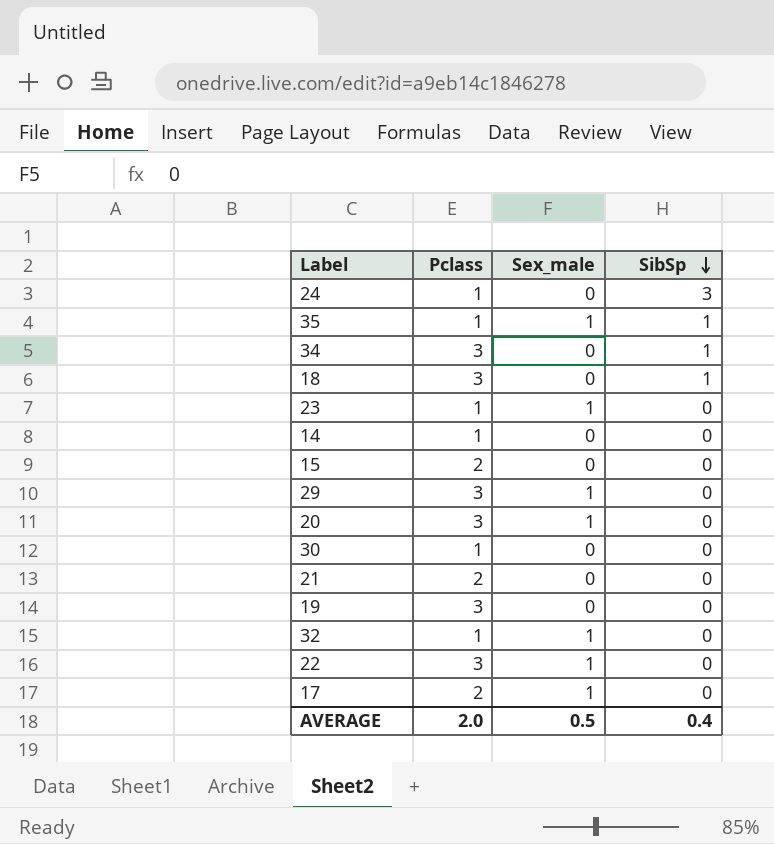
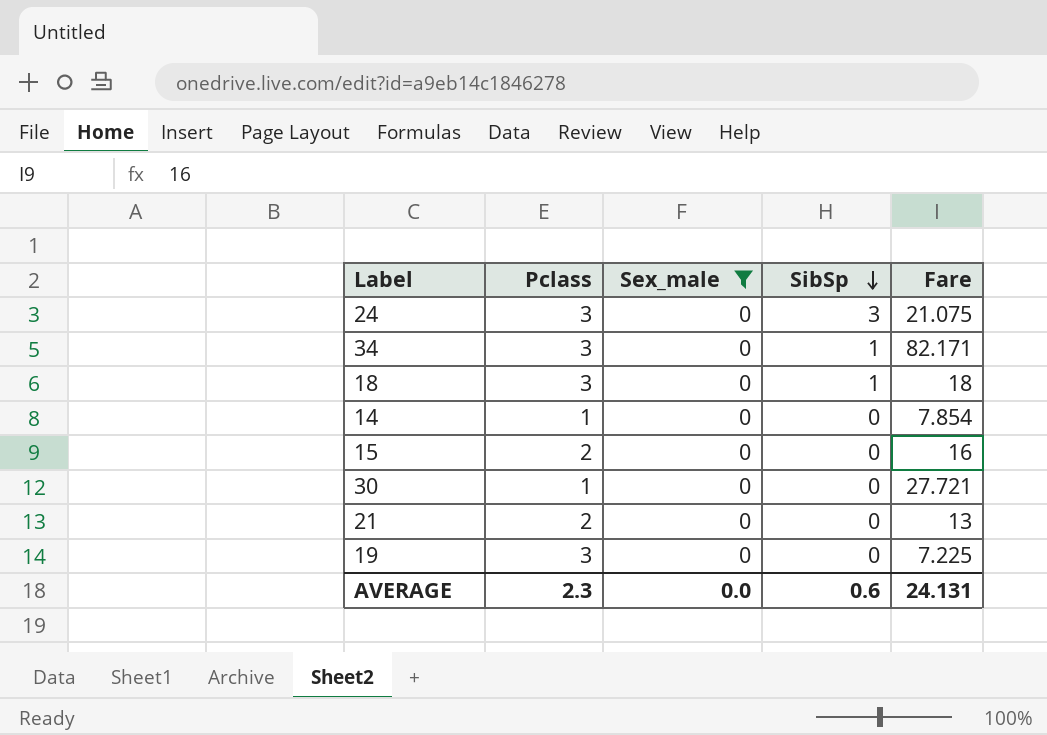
filter: none -> Sex_male = 0
column Fare | position: none -> 5
24 | Pclass: 1 -> 3
AVERAGE | Pclass: 2.0 -> 2.3
AVERAGE | Sex_male: 0.5 -> 0.0
AVERAGE | SibSp: 0.4 -> 0.6

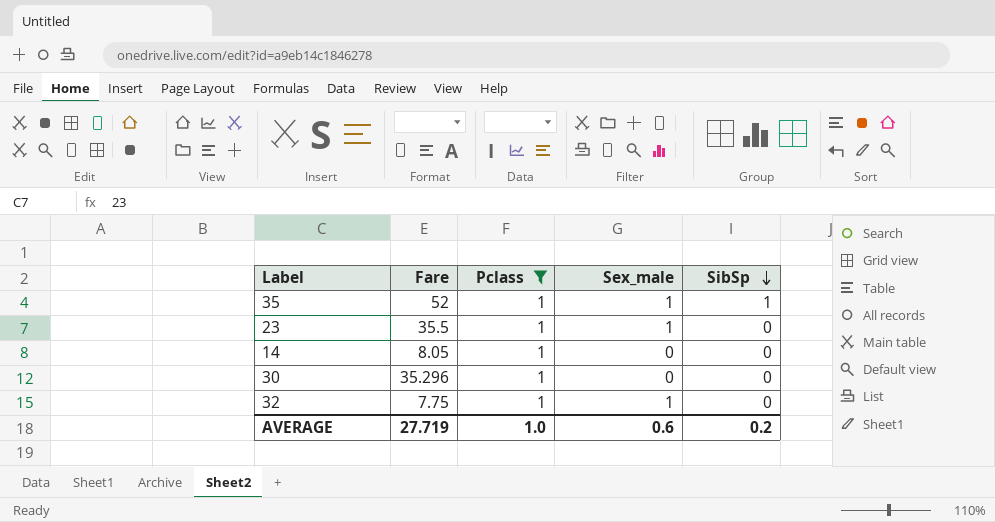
filter: Sex_male = 0 -> Pclass = 1
column Fare | position: 5 -> 2
14 | Fare: 7.854 -> 8.05
30 | Fare: 27.721 -> 35.296
AVERAGE | Fare: 24.131 -> 27.719
AVERAGE | Pclass: 2.3 -> 1.0
AVERAGE | Sex_male: 0.0 -> 0.6
AVERAGE | SibSp: 0.6 -> 0.2

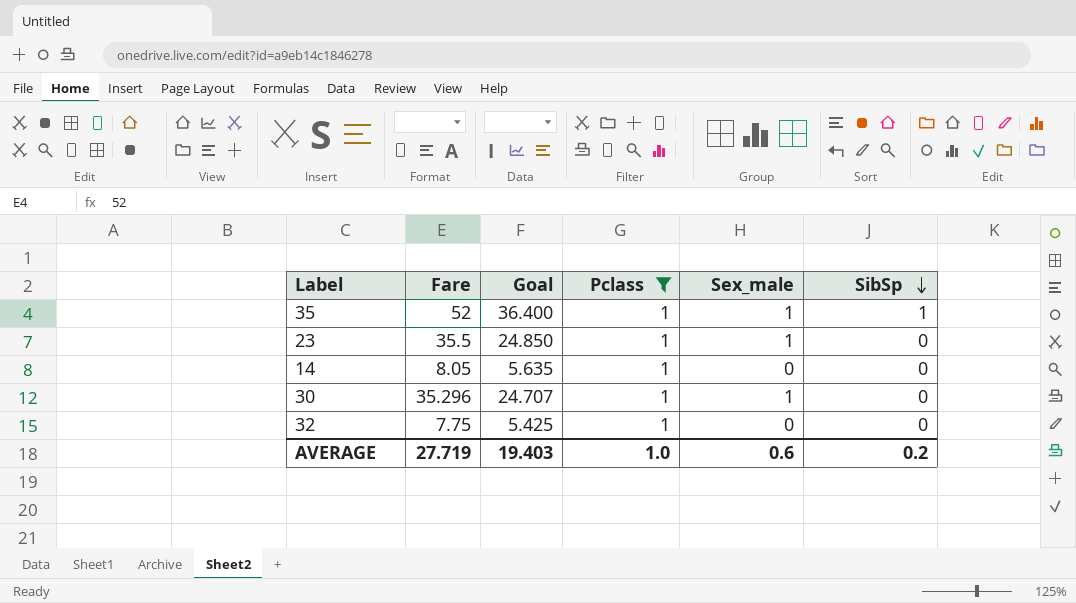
column Goal | formula: none -> [Fare] * 0.7
30 | Sex_male: 0 -> 1
32 | Sex_male: 1 -> 0

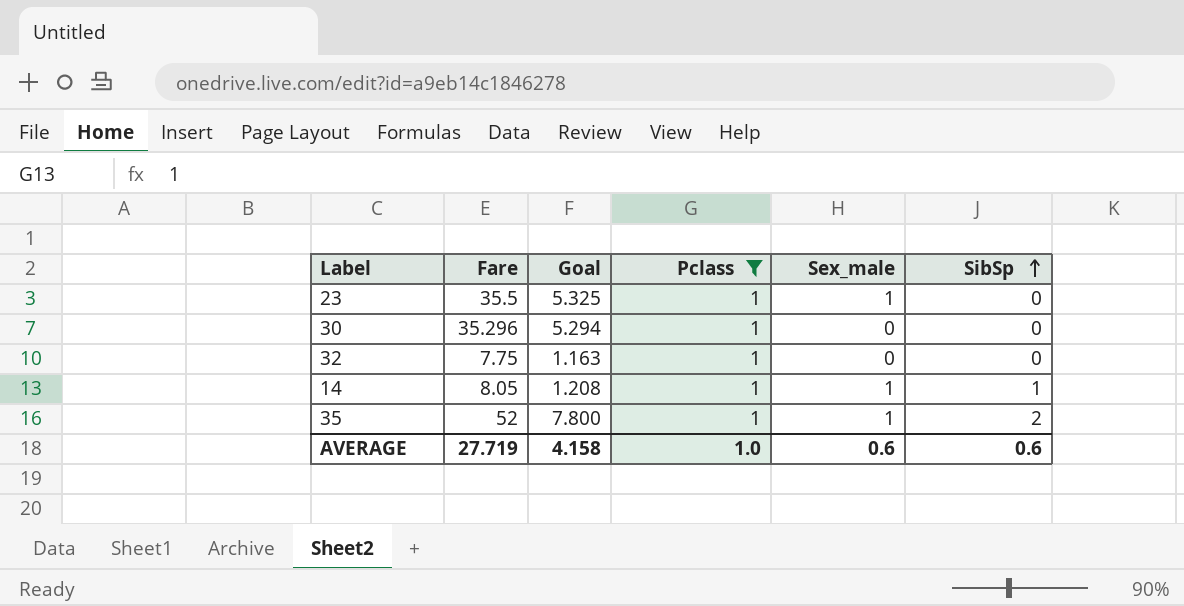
row order: SibSp descending -> SibSp ascending
column Goal | formula: [Fare] * 0.7 -> [Fare] * 0.15
30 | Sex_male: 1 -> 0
14 | Sex_male: 0 -> 1
14 | SibSp: 0 -> 1
35 | SibSp: 1 -> 2
AVERAGE | Goal: 19.403 -> 4.158
AVERAGE | SibSp: 0.2 -> 0.6

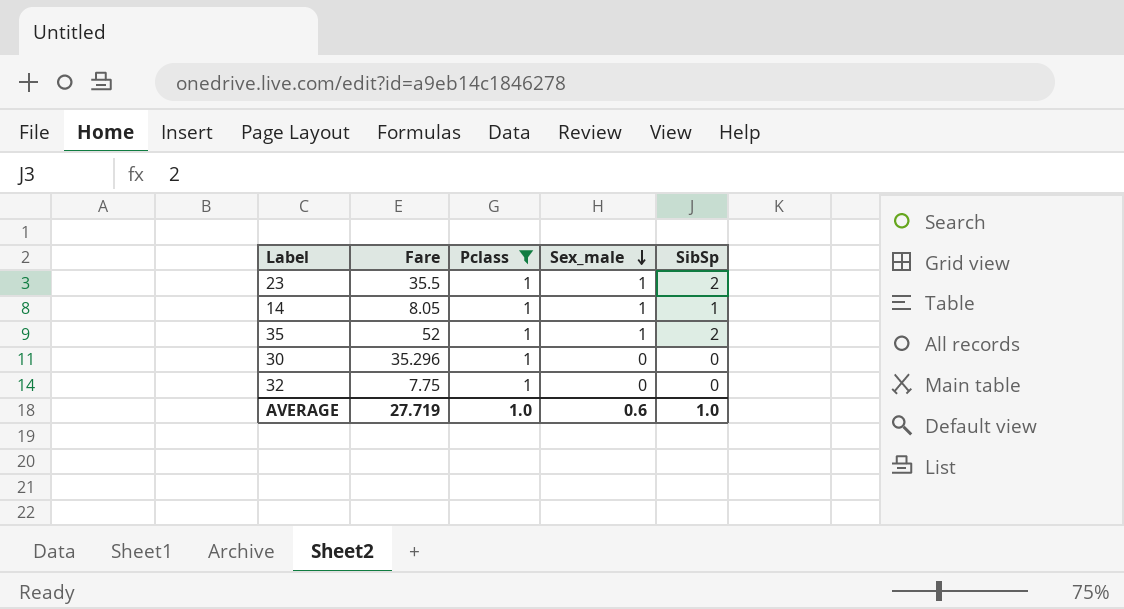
row order: SibSp ascending -> Sex_male descending
column Goal | formula: [Fare] * 0.15 -> none
23 | SibSp: 0 -> 2
AVERAGE | SibSp: 0.6 -> 1.0

